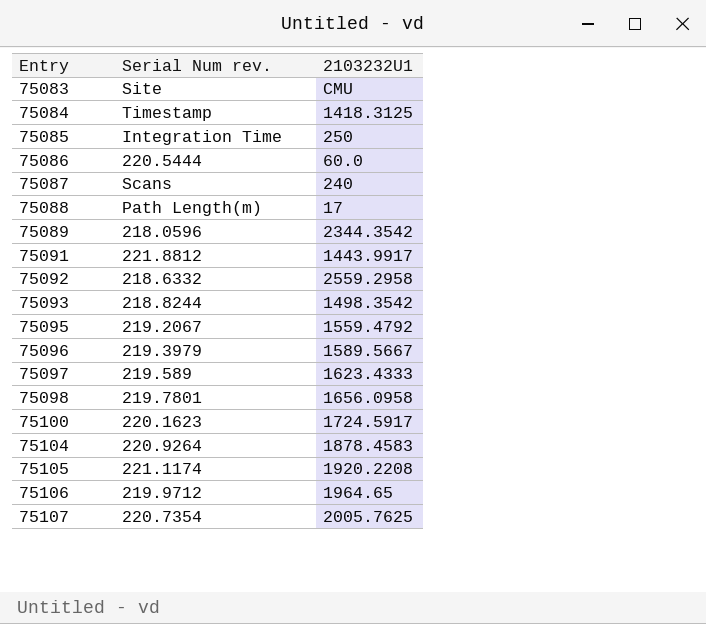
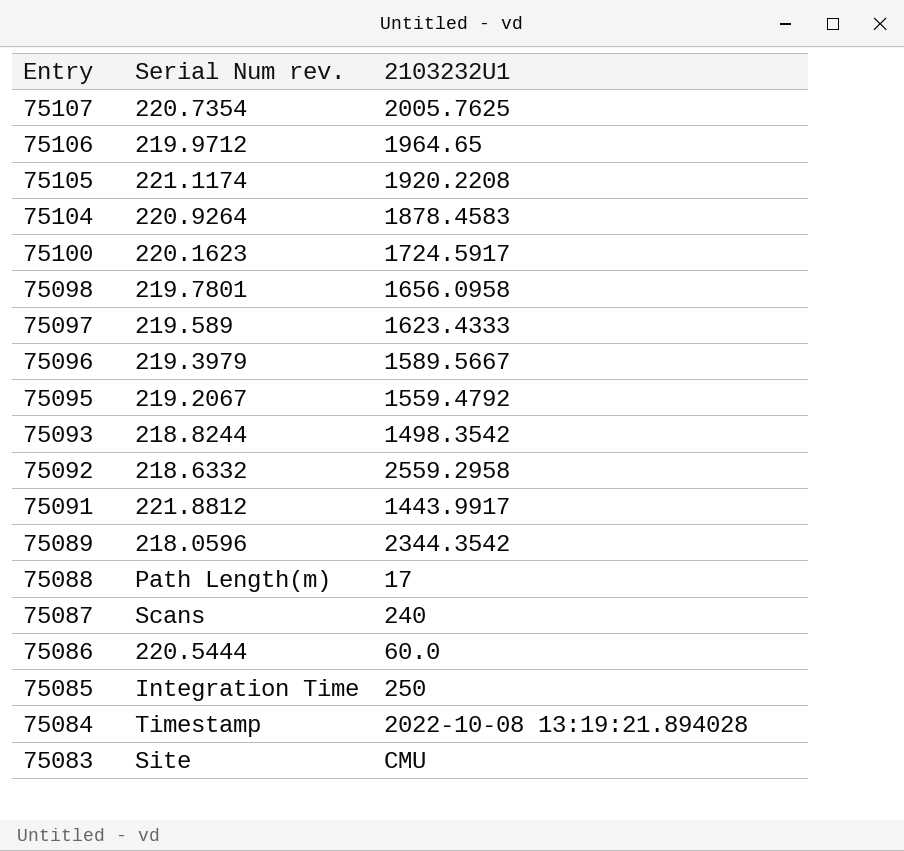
row order: Entry ascending -> Entry descending
75084 | 2103232U1: 1418.3125 -> 2022-10-08 13:19:21.894028

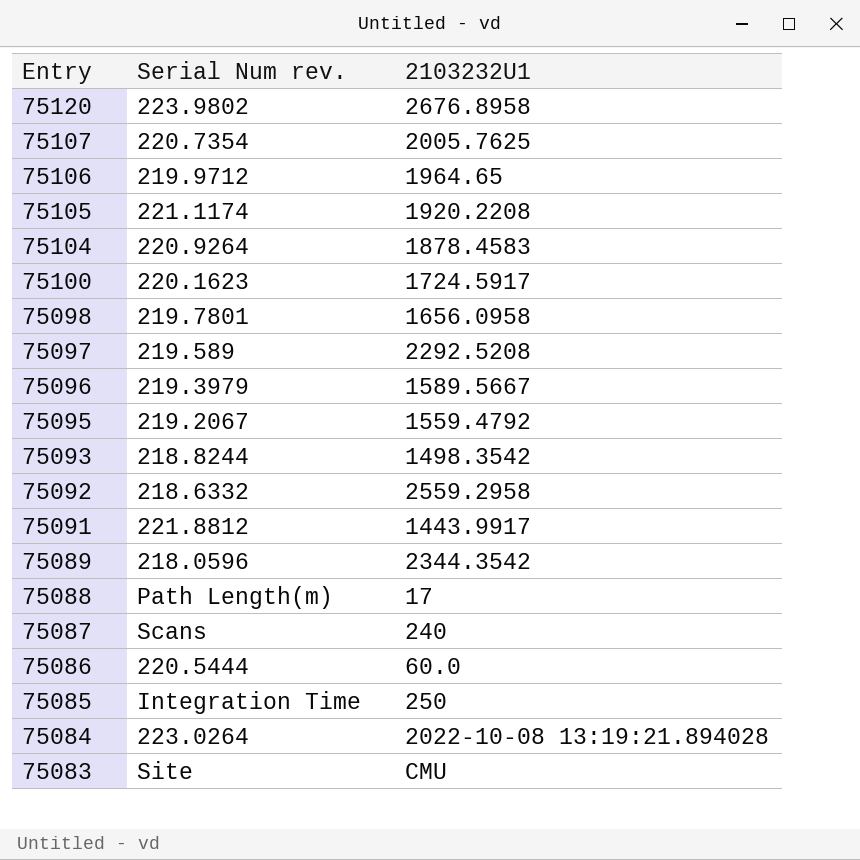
row 75120: none -> 223.9802 | 2676.8958
75097 | 2103232U1: 1623.4333 -> 2292.5208
75084 | Serial Num rev.: Timestamp -> 223.0264

